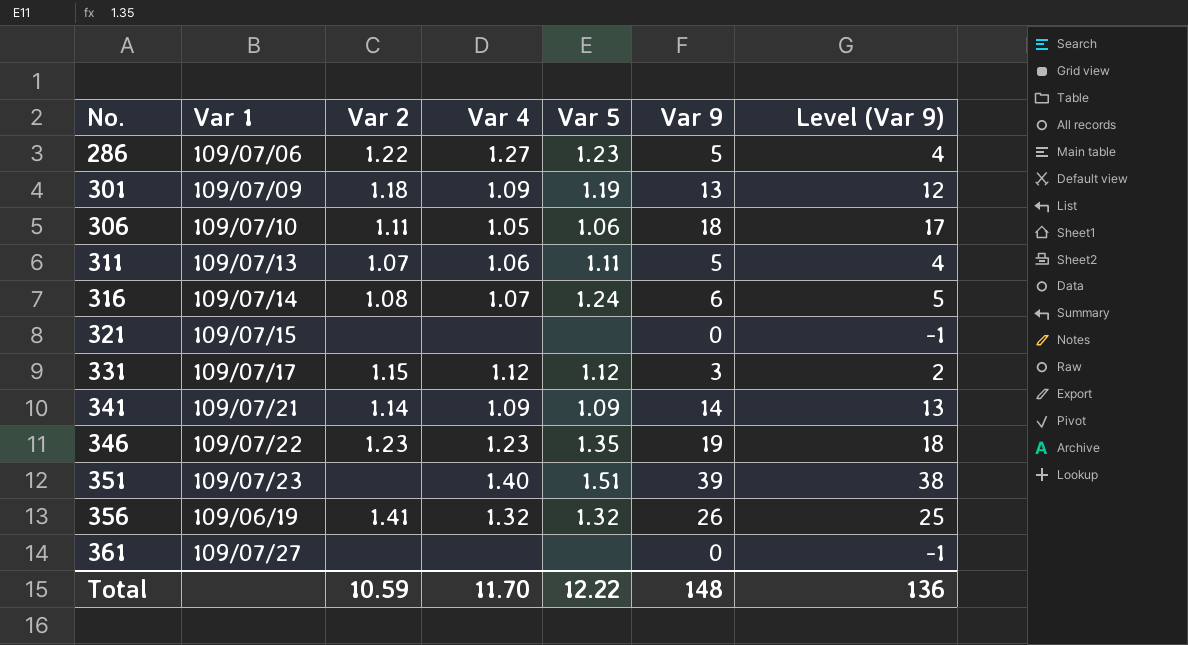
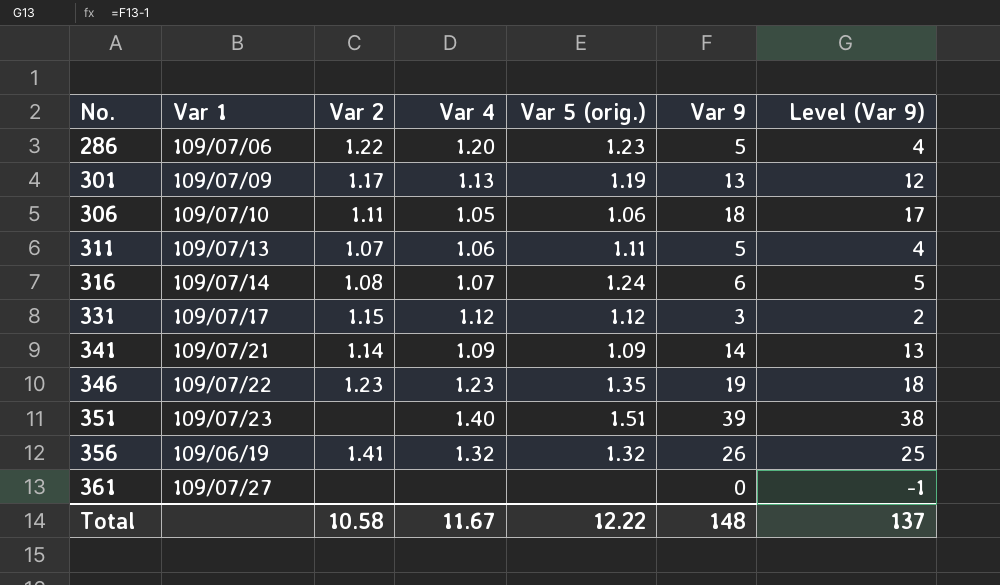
column name: Var 5 -> Var 5 (orig.)
row 321: 109/07/15 | none | none | none | 0 | -1 -> none
286 | Var 4: 1.27 -> 1.20
301 | Var 2: 1.18 -> 1.17
301 | Var 4: 1.09 -> 1.13
Total | Var 2: 10.59 -> 10.58
Total | Var 4: 11.70 -> 11.67
Total | Level (Var 9): 136 -> 137

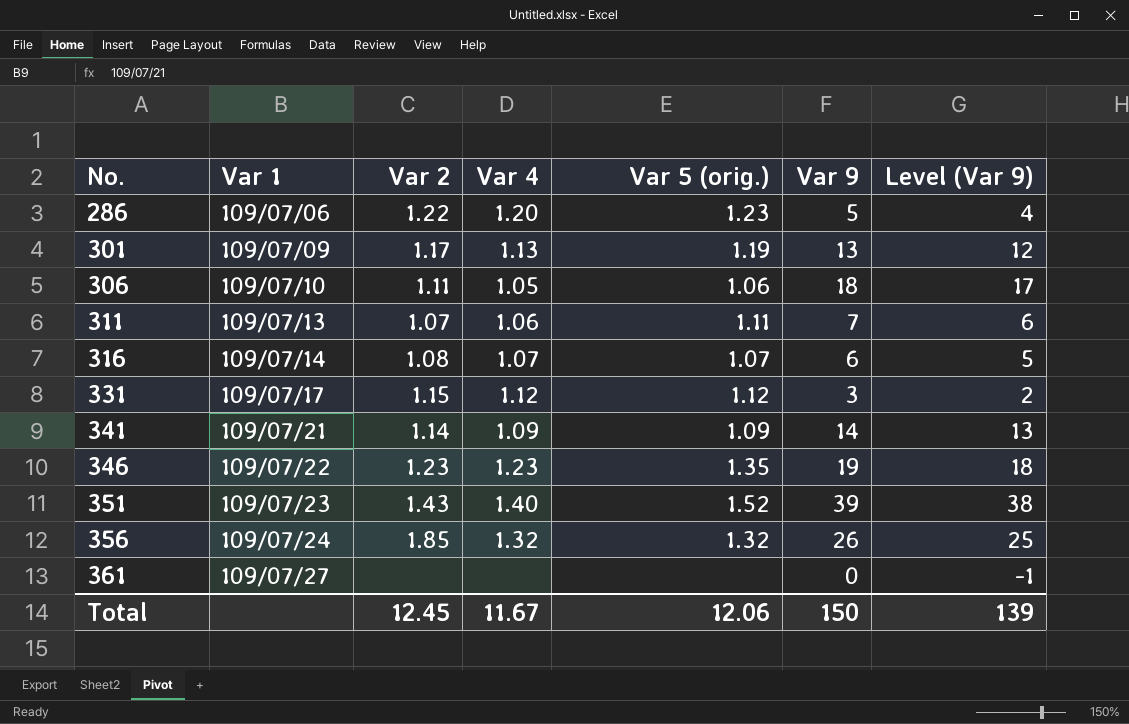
311 | Var 9: 5 -> 7
311 | Level (Var 9): 4 -> 6
316 | Var 5 (orig.): 1.24 -> 1.07
351 | Var 2: none -> 1.43
351 | Var 5 (orig.): 1.51 -> 1.52
356 | Var 1: 109/06/19 -> 109/07/24
356 | Var 2: 1.41 -> 1.85
Total | Var 2: 10.58 -> 12.45
Total | Var 5 (orig.): 12.22 -> 12.06
Total | Var 9: 148 -> 150
Total | Level (Var 9): 137 -> 139

